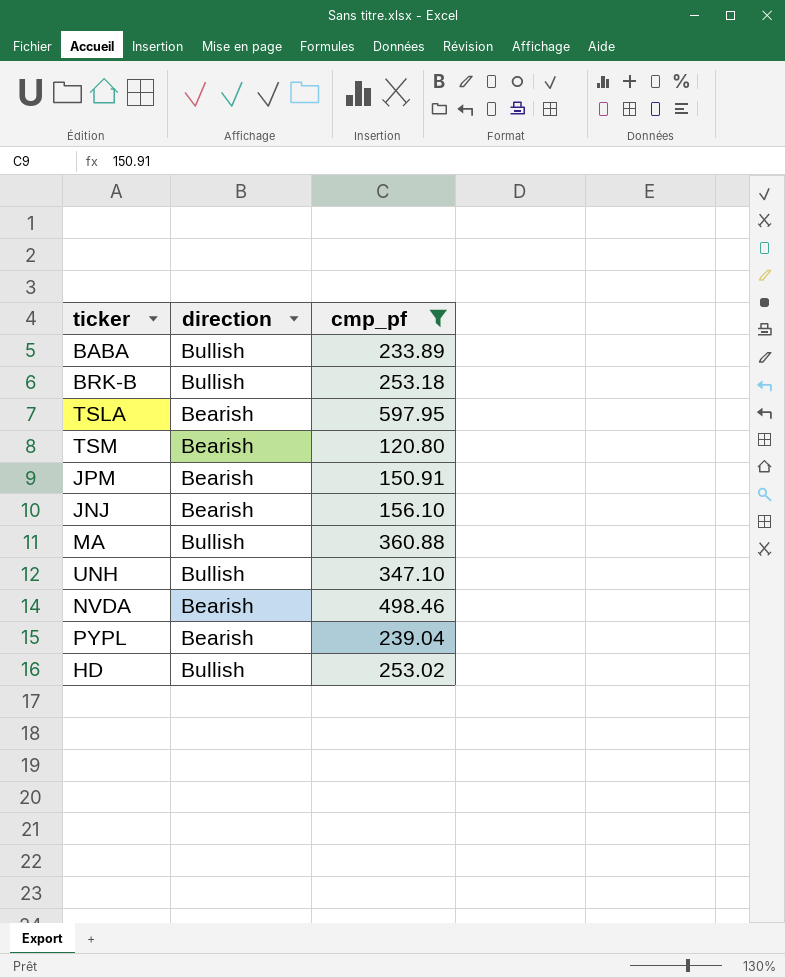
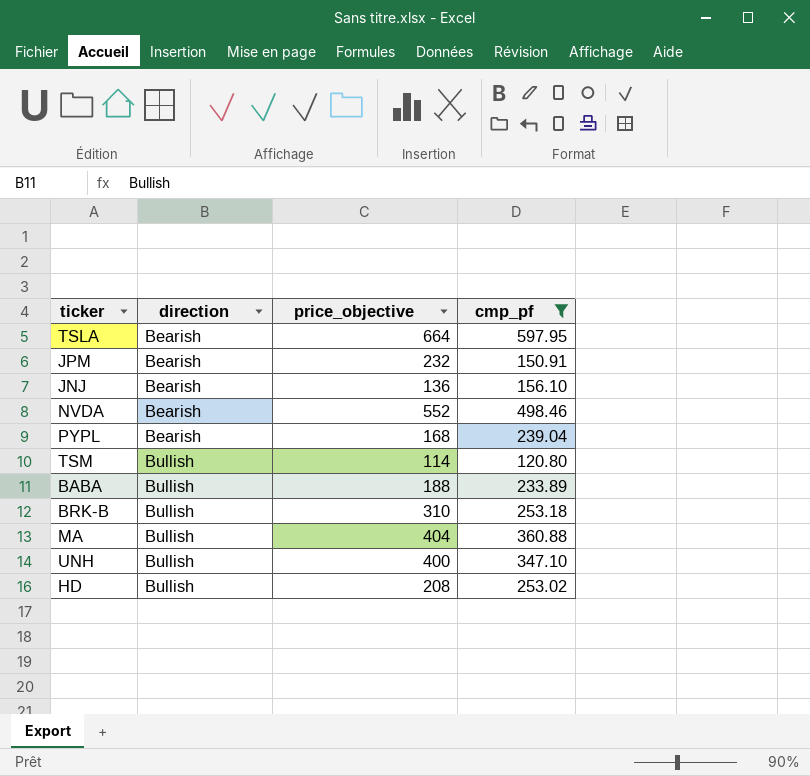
row order: none -> direction ascending
column price_objective | position: none -> 3
TSM | direction: Bearish -> Bullish

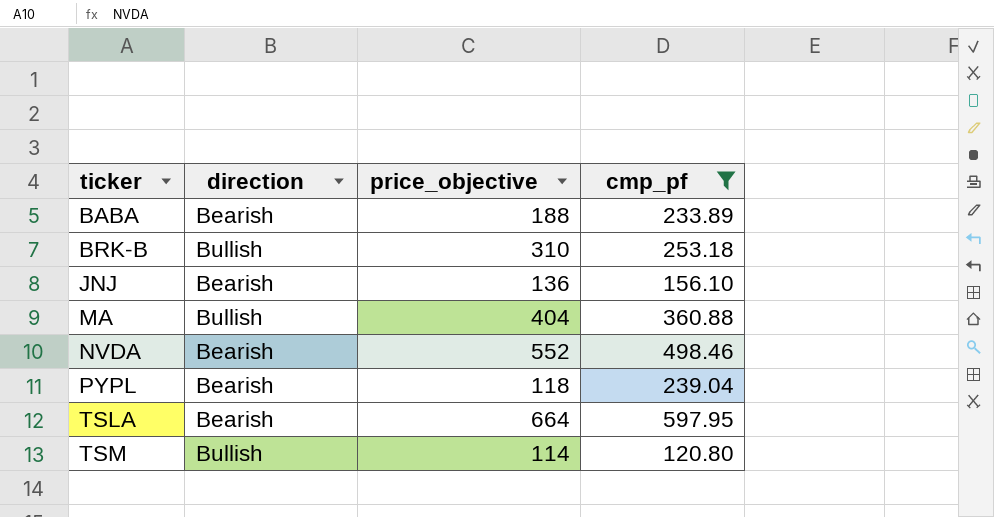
row order: direction ascending -> ticker ascending
row JPM: Bearish | 232 | 150.91 -> none
row UNH: Bullish | 400 | 347.10 -> none
row HD: Bullish | 208 | 253.02 -> none
BABA | direction: Bullish -> Bearish
PYPL | price_objective: 168 -> 118

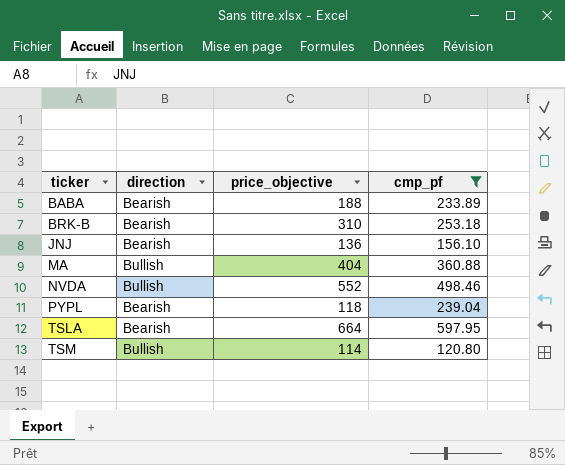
BRK-B | direction: Bullish -> Bearish
NVDA | direction: Bearish -> Bullish

